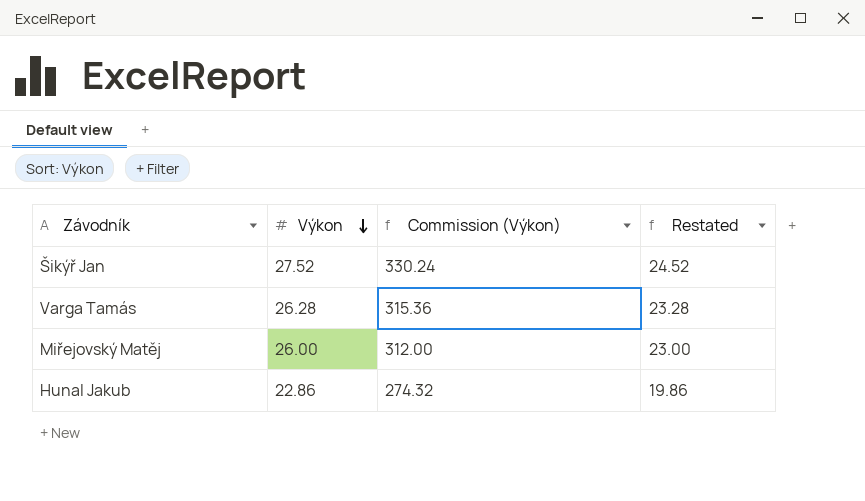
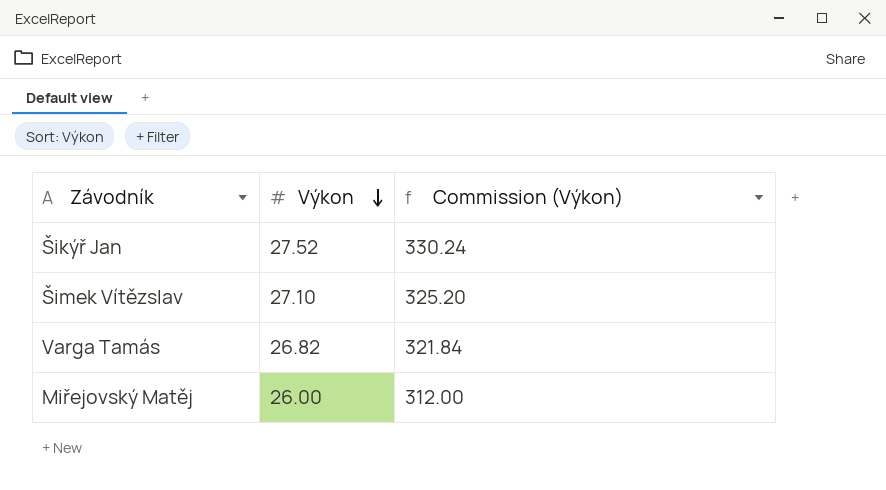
column Restated | formula: [Výkon] - 3 -> none
row Hunal Jakub: 22.86 | 274.32 | 19.86 -> none
row Šimek Vítězslav: none -> 27.10 | 325.20
Varga Tamás | Výkon: 26.28 -> 26.82
Varga Tamás | Commission (Výkon): 315.36 -> 321.84

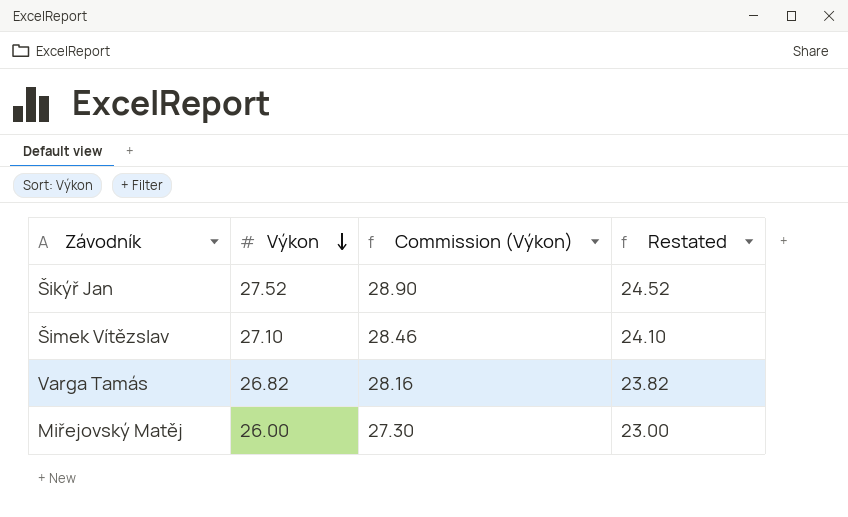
column Commission (Výkon) | formula: [Výkon] * 12 -> [Výkon] * 1.05
column Restated | formula: none -> [Výkon] - 3

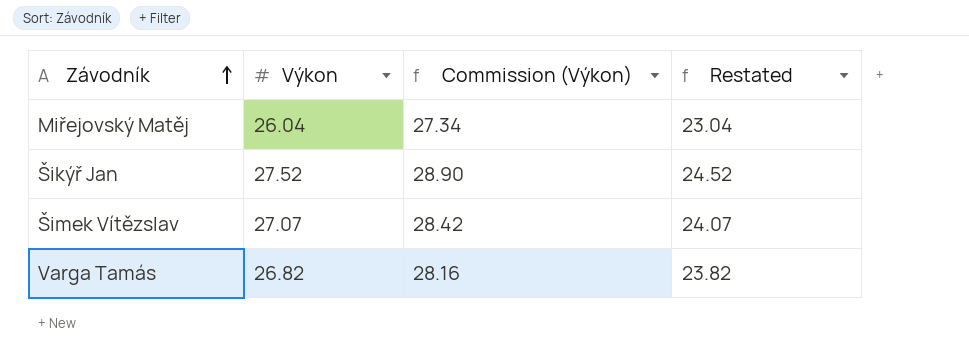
row order: Výkon descending -> Závodník ascending
Miřejovský Matěj | Výkon: 26.00 -> 26.04
Miřejovský Matěj | Commission (Výkon): 27.30 -> 27.34
Miřejovský Matěj | Restated: 23.00 -> 23.04
Šimek Vítězslav | Výkon: 27.10 -> 27.07
Šimek Vítězslav | Commission (Výkon): 28.46 -> 28.42
Šimek Vítězslav | Restated: 24.10 -> 24.07

